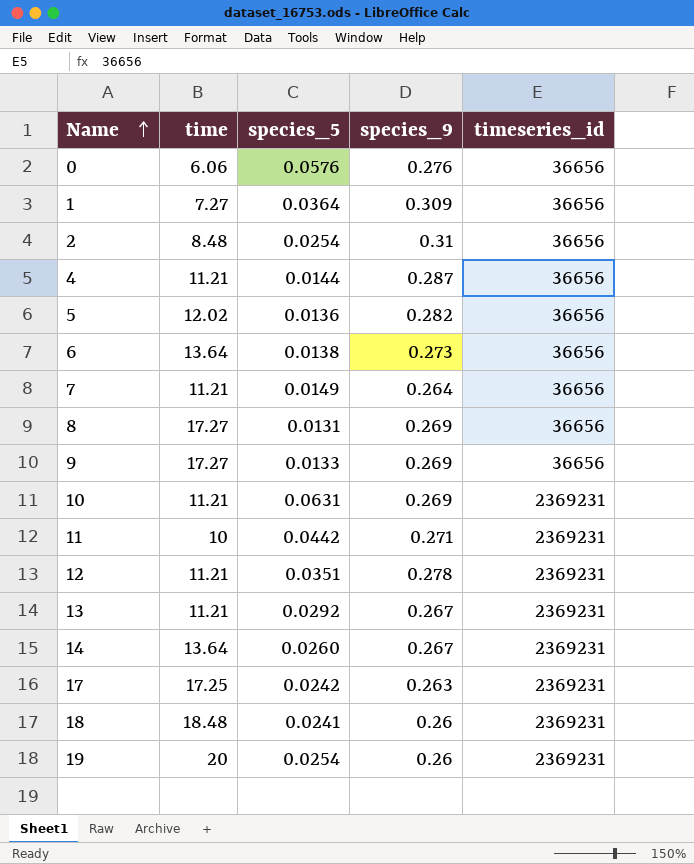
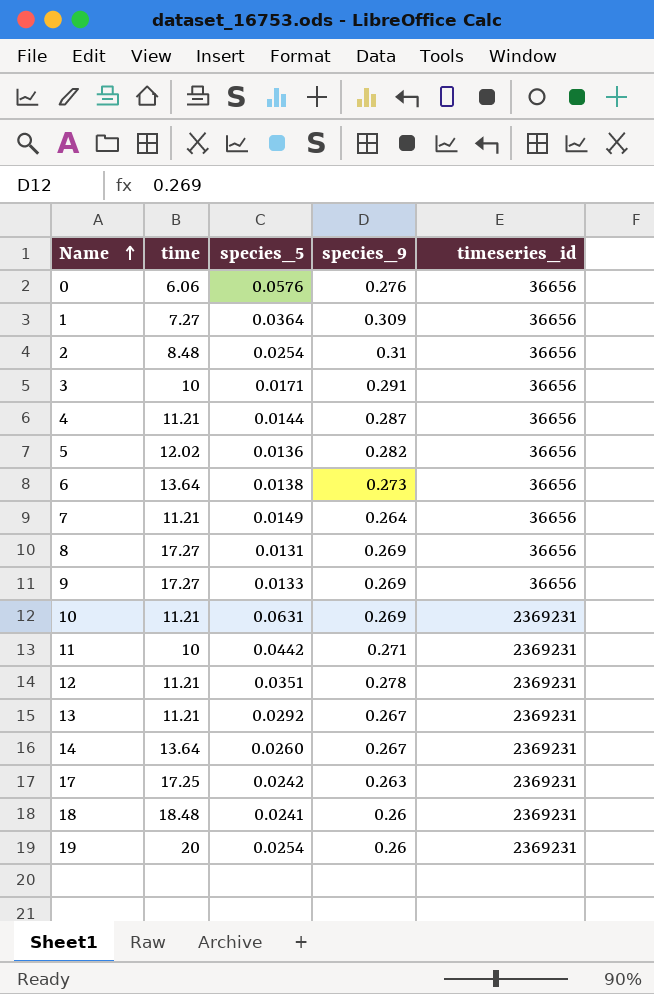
row 3: none -> 10 | 0.0171 | 0.291 | 36656

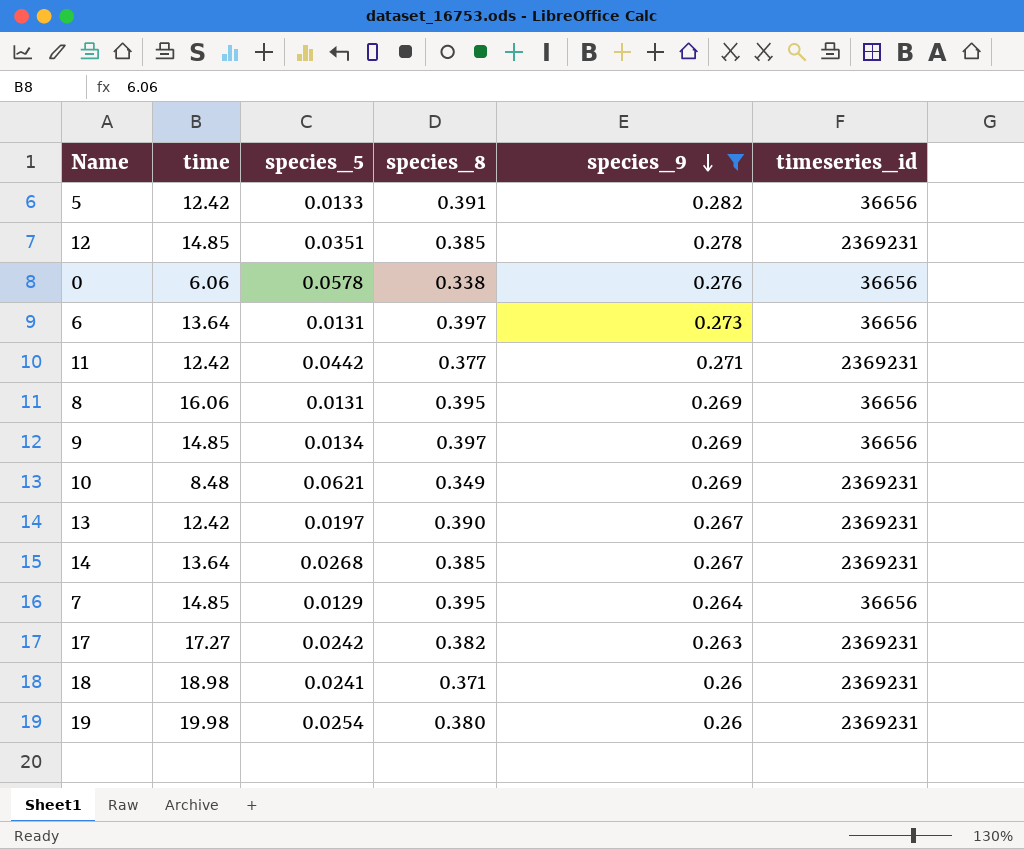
filter: none -> species_9 <= 0.282
row order: Name ascending -> species_9 descending
column species_8 | position: none -> 4
5 | time: 12.02 -> 12.42
5 | species_5: 0.0136 -> 0.0133
12 | time: 11.21 -> 14.85
0 | species_5: 0.0576 -> 0.0578
6 | species_5: 0.0138 -> 0.0131
11 | time: 10 -> 12.42
8 | time: 17.27 -> 16.06
9 | time: 17.27 -> 14.85
9 | species_5: 0.0133 -> 0.0134
10 | time: 11.21 -> 8.48
10 | species_5: 0.0631 -> 0.0621
13 | time: 11.21 -> 12.42
13 | species_5: 0.0292 -> 0.0197
14 | species_5: 0.0260 -> 0.0268
7 | time: 11.21 -> 14.85
7 | species_5: 0.0149 -> 0.0129
17 | time: 17.25 -> 17.27
18 | time: 18.48 -> 18.98
19 | time: 20 -> 19.98

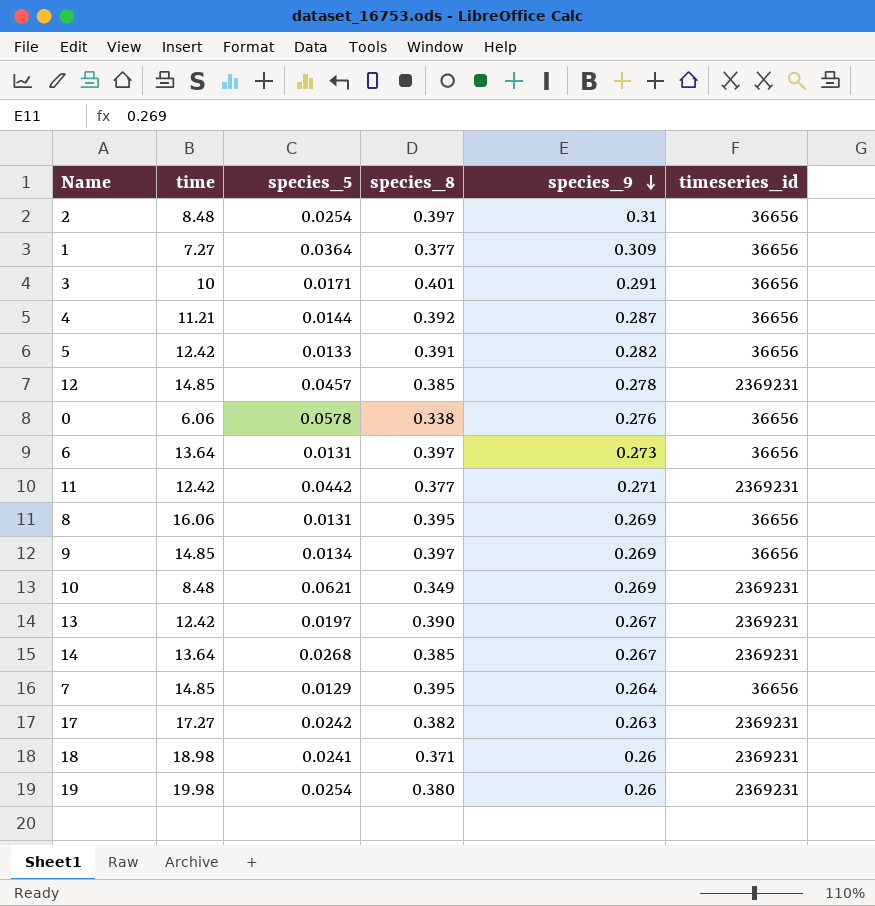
filter: species_9 <= 0.282 -> none
12 | species_5: 0.0351 -> 0.0457

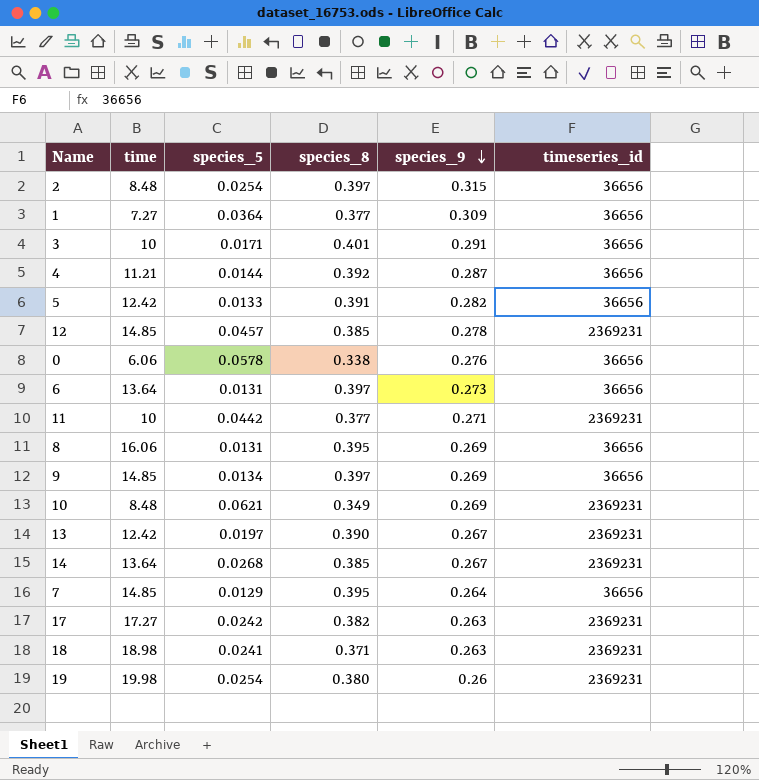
2 | species_9: 0.31 -> 0.315
11 | time: 12.42 -> 10
18 | species_9: 0.26 -> 0.263

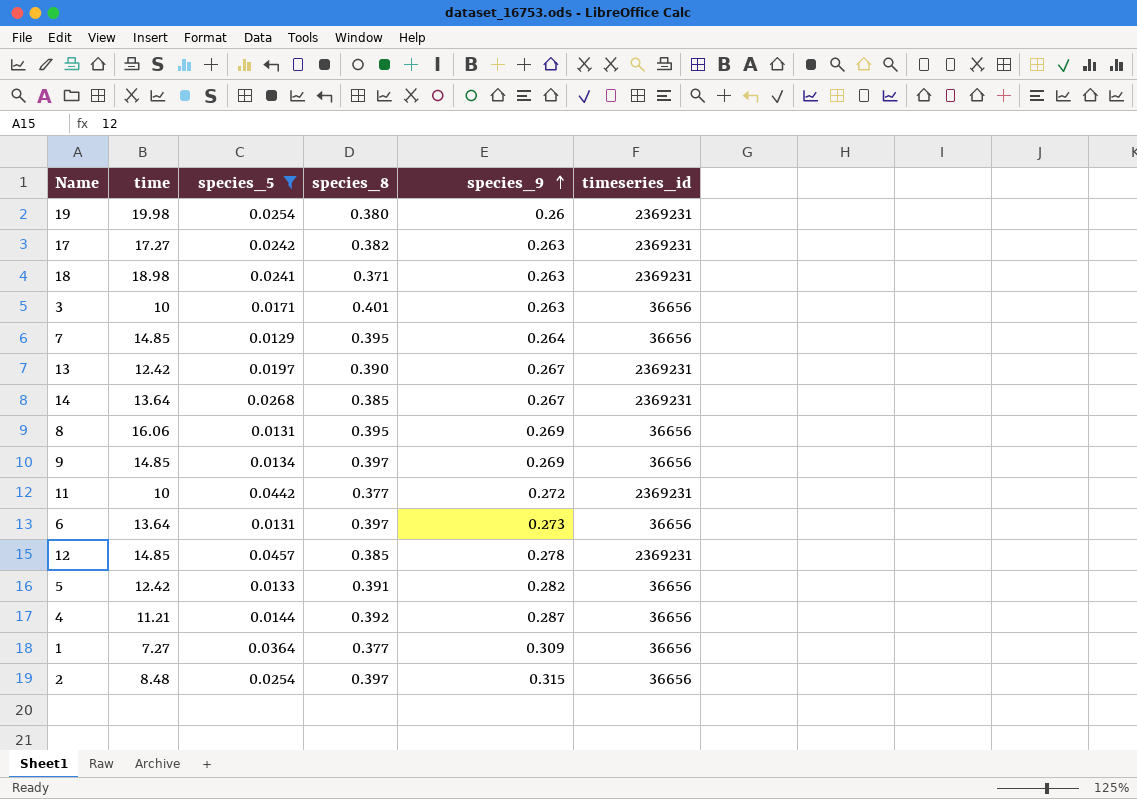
filter: none -> species_5 <= 0.0457
row order: species_9 descending -> species_9 ascending
3 | species_9: 0.291 -> 0.263
11 | species_9: 0.271 -> 0.272

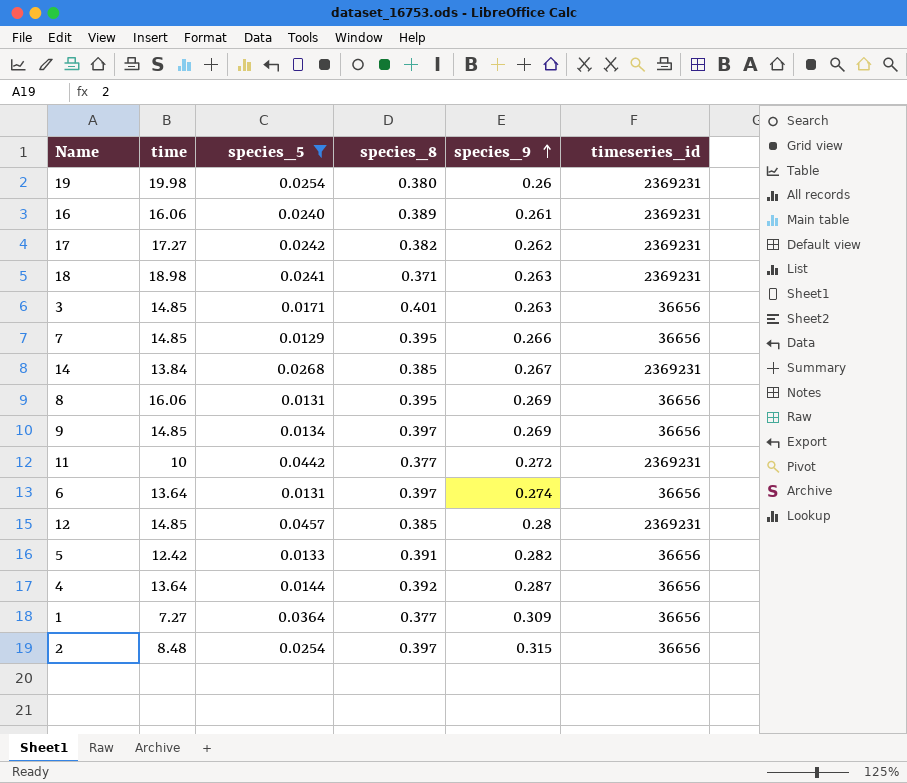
row 13: 12.42 | 0.0197 | 0.390 | 0.267 | 2369231 -> none
row 16: none -> 16.06 | 0.0240 | 0.389 | 0.261 | 2369231
17 | species_9: 0.263 -> 0.262
3 | time: 10 -> 14.85
7 | species_9: 0.264 -> 0.266
14 | time: 13.64 -> 13.84
6 | species_9: 0.273 -> 0.274
12 | species_9: 0.278 -> 0.28
4 | time: 11.21 -> 13.64

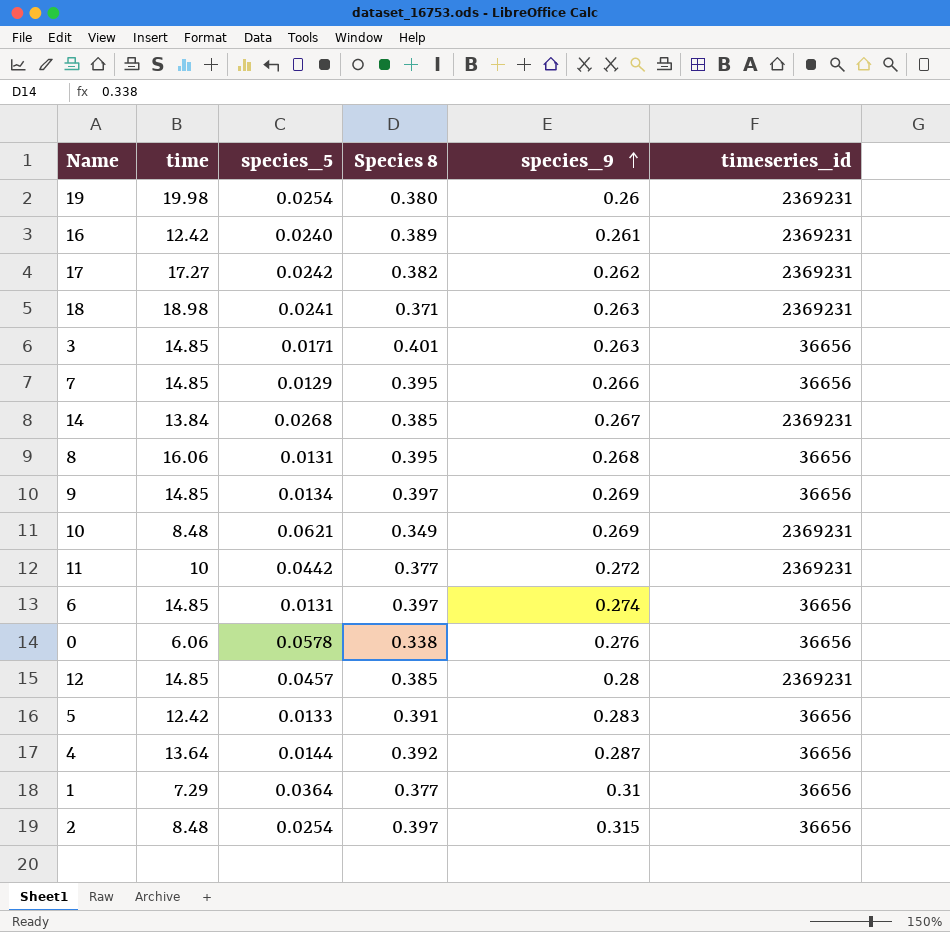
filter: species_5 <= 0.0457 -> none
column name: species_8 -> Species 8
16 | time: 16.06 -> 12.42
8 | species_9: 0.269 -> 0.268
6 | time: 13.64 -> 14.85
5 | species_9: 0.282 -> 0.283
1 | time: 7.27 -> 7.29
1 | species_9: 0.309 -> 0.31

